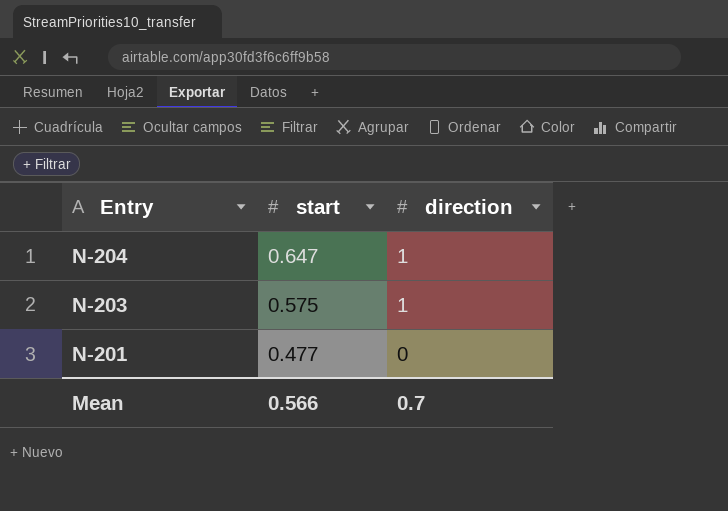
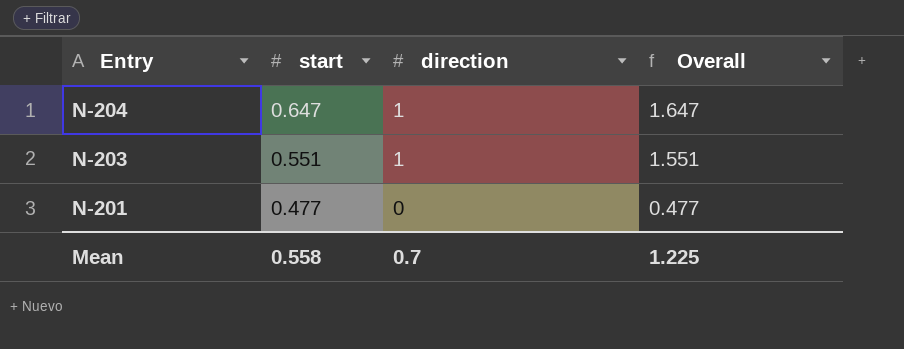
column Overall | formula: none -> [start] + [direction]
N-203 | start: 0.575 -> 0.551
Mean | start: 0.566 -> 0.558

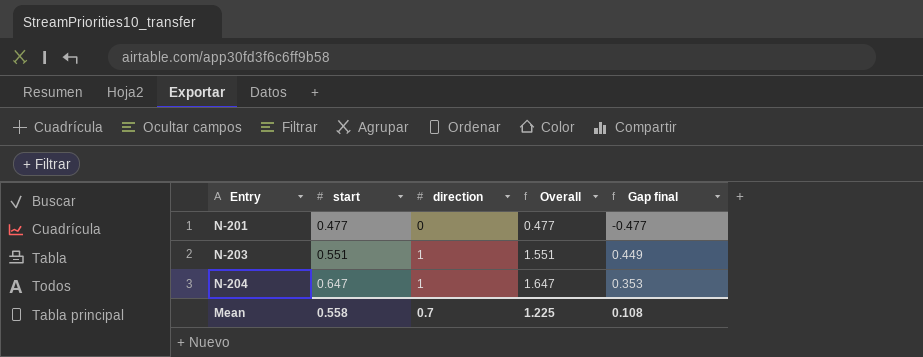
row order: Entry descending -> Entry ascending
column Gap final | formula: none -> [direction] - [start]

